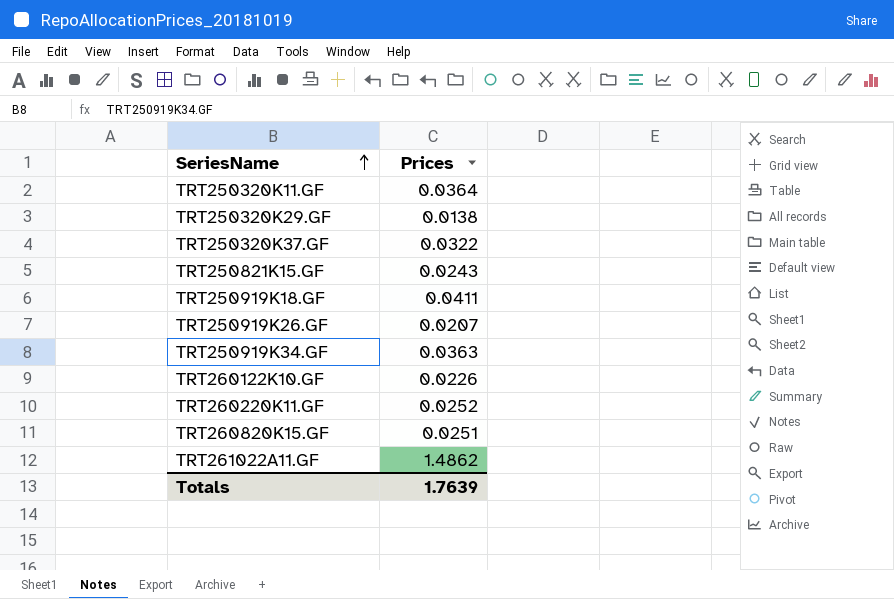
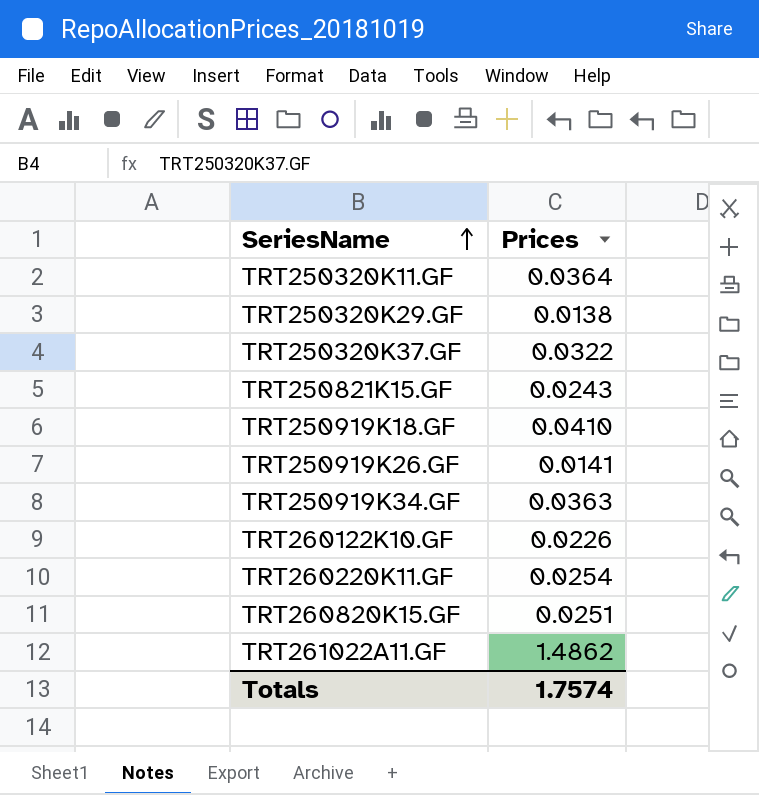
TRT250919K18.GF | Prices: 0.0411 -> 0.0410
TRT250919K26.GF | Prices: 0.0207 -> 0.0141
TRT260220K11.GF | Prices: 0.0252 -> 0.0254
Totals | Prices: 1.7639 -> 1.7574

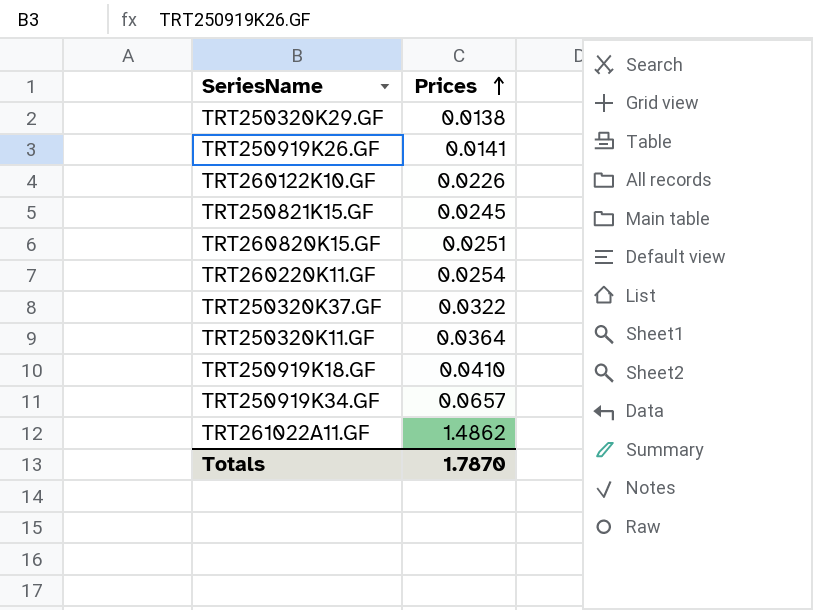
row order: SeriesName ascending -> Prices ascending
TRT250821K15.GF | Prices: 0.0243 -> 0.0245
TRT250919K34.GF | Prices: 0.0363 -> 0.0657
Totals | Prices: 1.7574 -> 1.7870

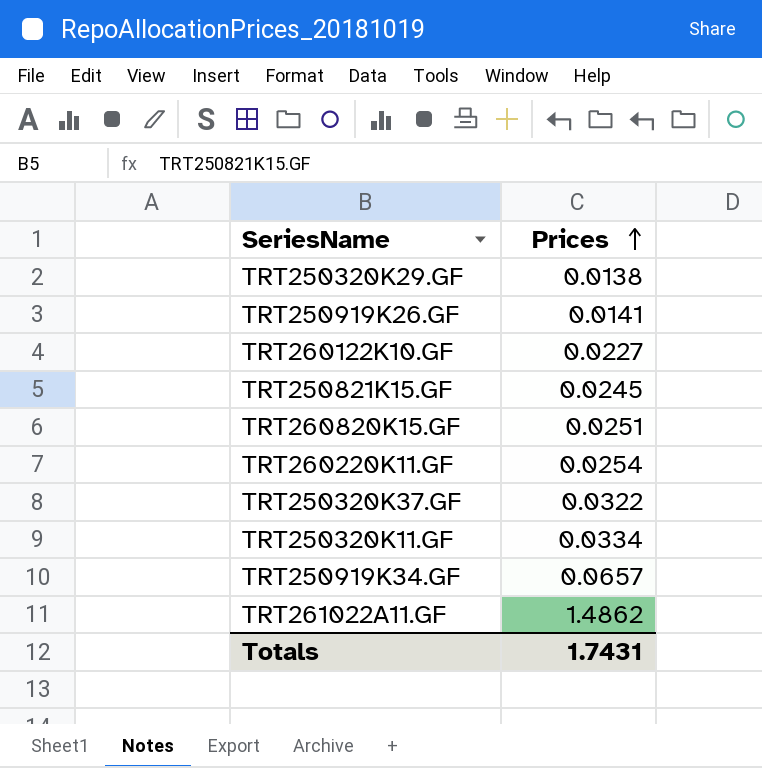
row TRT250919K18.GF: 0.0410 -> none
TRT260122K10.GF | Prices: 0.0226 -> 0.0227
TRT250320K11.GF | Prices: 0.0364 -> 0.0334
Totals | Prices: 1.7870 -> 1.7431

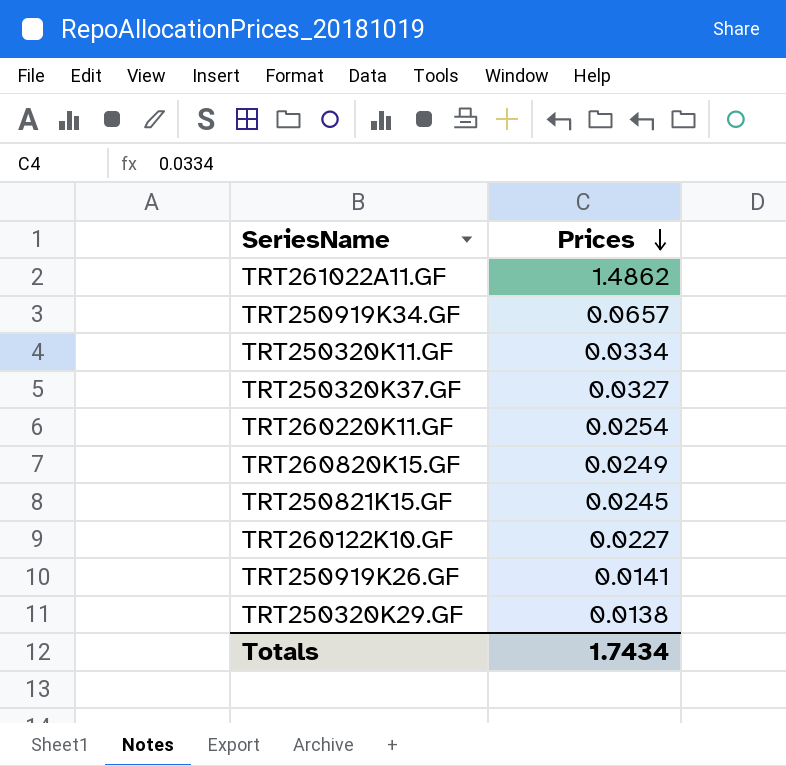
row order: Prices ascending -> Prices descending
TRT250320K37.GF | Prices: 0.0322 -> 0.0327
TRT260820K15.GF | Prices: 0.0251 -> 0.0249
Totals | Prices: 1.7431 -> 1.7434

